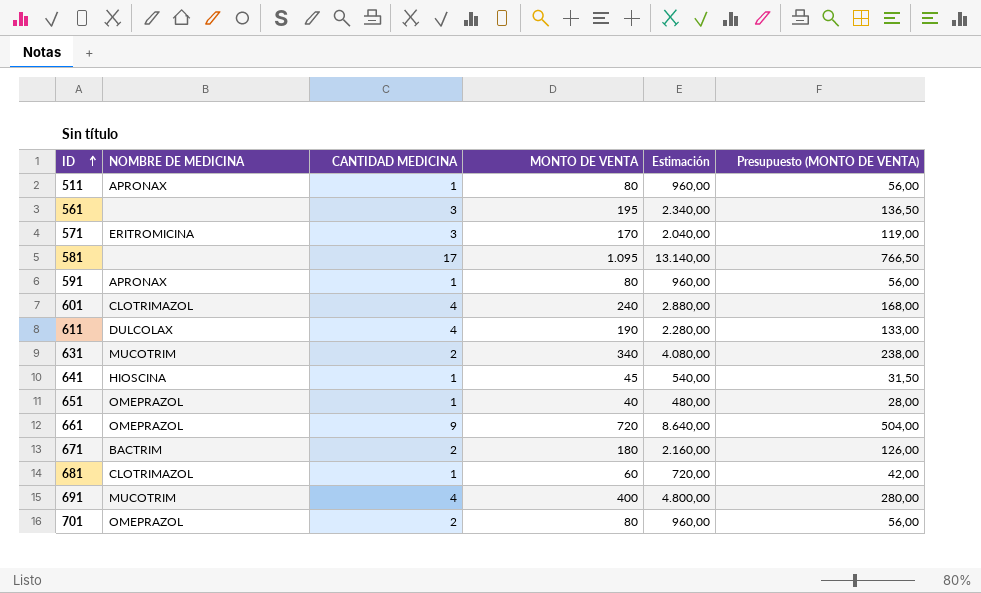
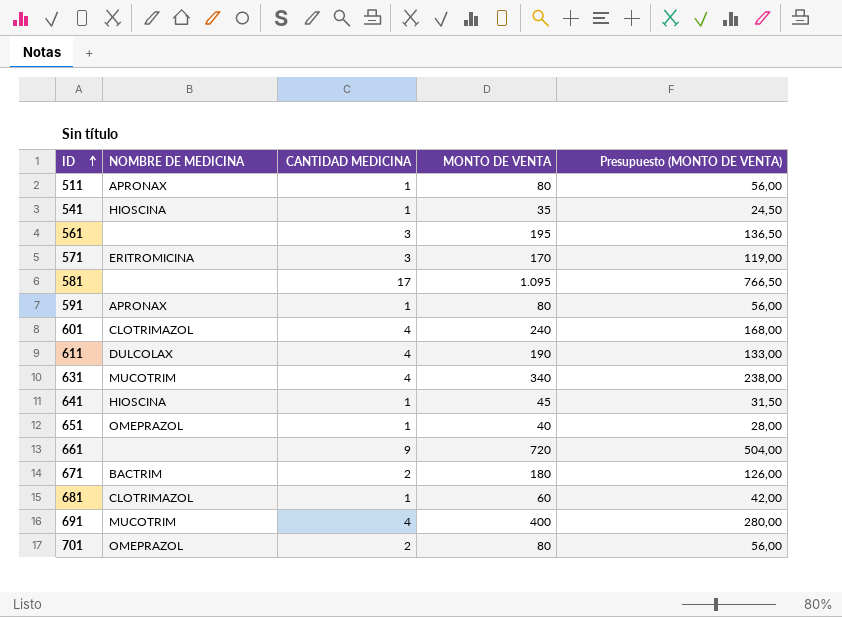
column Estimación | formula: [MONTO DE VENTA] * 12 -> none
row 541: none -> HIOSCINA | 1 | 35 | 24,50
631 | CANTIDAD MEDICINA: 2 -> 4
661 | NOMBRE DE MEDICINA: OMEPRAZOL -> none

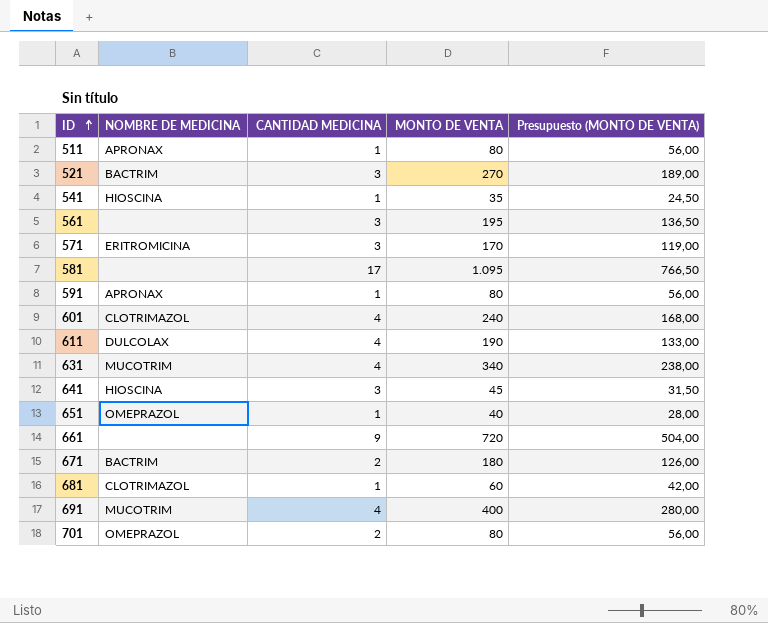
row 521: none -> BACTRIM | 3 | 270 | 189,00
641 | CANTIDAD MEDICINA: 1 -> 3

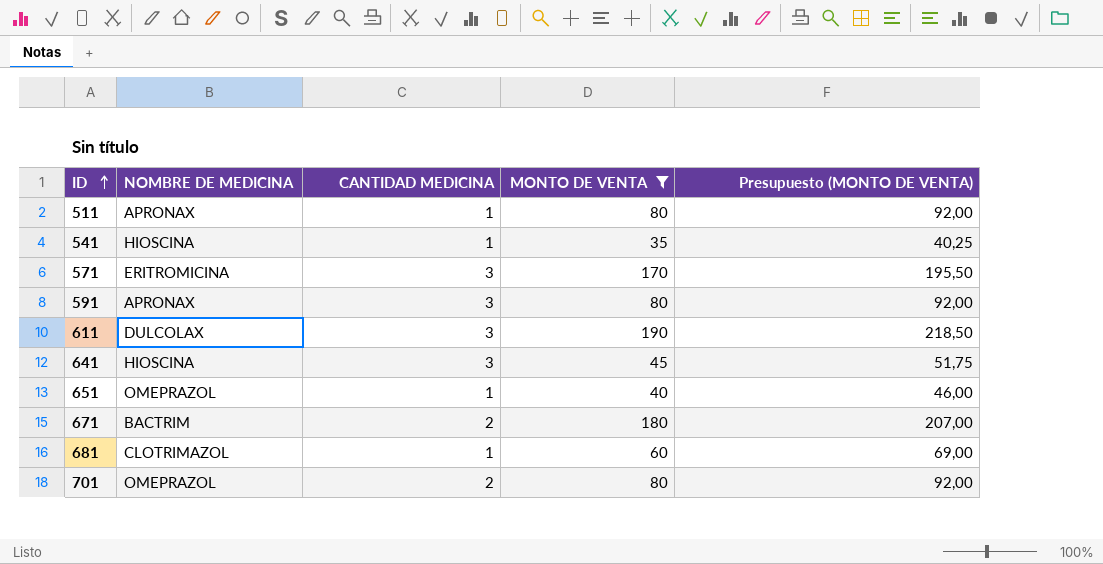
filter: none -> MONTO DE VENTA <= 190
column Presupuesto (MONTO DE VENTA) | formula: [MONTO DE VENTA] * 0,7 -> [MONTO DE VENTA] * 1,15
591 | CANTIDAD MEDICINA: 1 -> 3
611 | CANTIDAD MEDICINA: 4 -> 3

